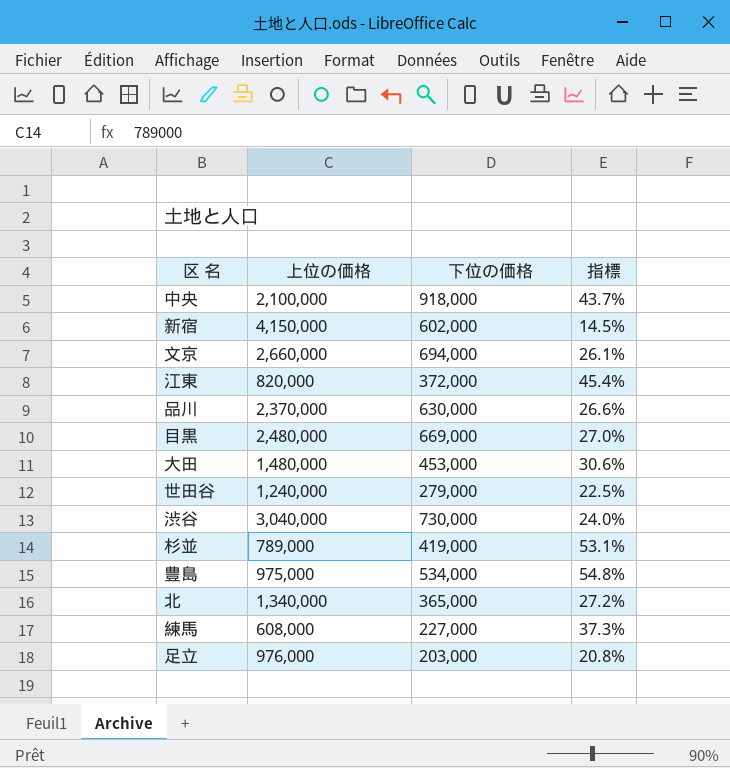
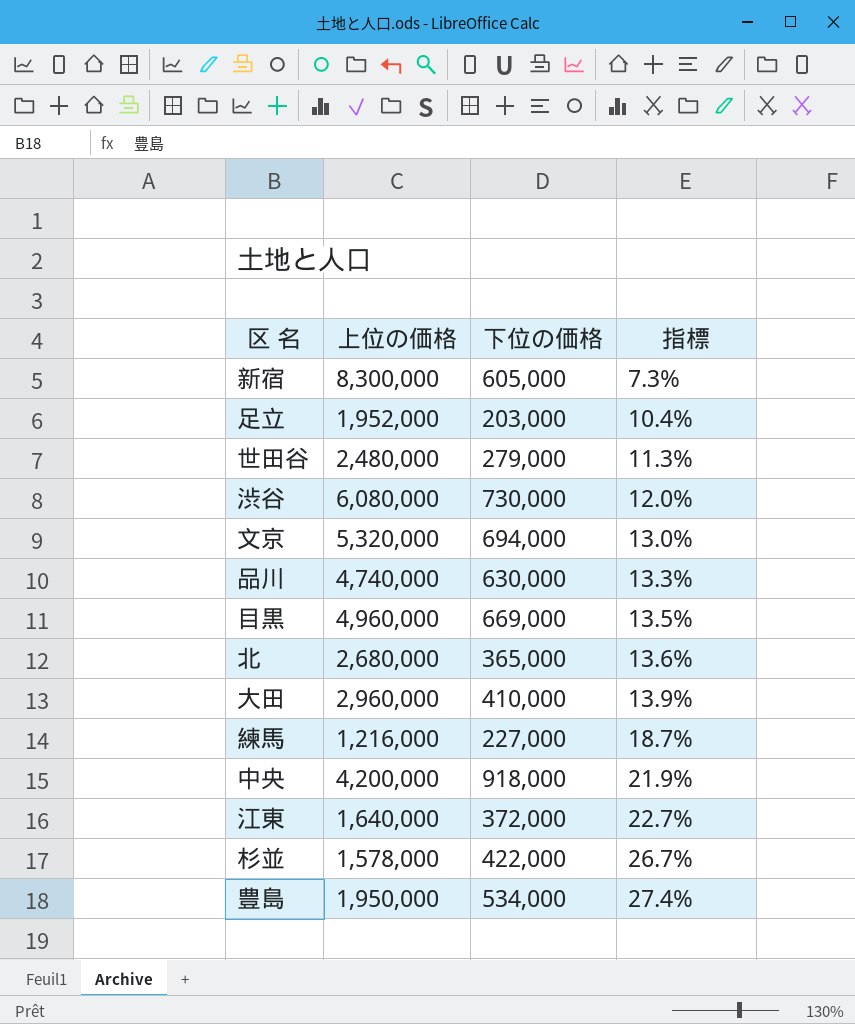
row order: none -> 指標 ascending
新宿 | 上位の価格: 4,150,000 -> 8,300,000
新宿 | 下位の価格: 602,000 -> 605,000
新宿 | 指標: 14.5% -> 7.3%
足立 | 上位の価格: 976,000 -> 1,952,000
足立 | 指標: 20.8% -> 10.4%
世田谷 | 上位の価格: 1,240,000 -> 2,480,000
世田谷 | 指標: 22.5% -> 11.3%
渋谷 | 上位の価格: 3,040,000 -> 6,080,000
渋谷 | 指標: 24.0% -> 12.0%
文京 | 上位の価格: 2,660,000 -> 5,320,000
文京 | 指標: 26.1% -> 13.0%
品川 | 上位の価格: 2,370,000 -> 4,740,000
品川 | 指標: 26.6% -> 13.3%
目黒 | 上位の価格: 2,480,000 -> 4,960,000
目黒 | 指標: 27.0% -> 13.5%
北 | 上位の価格: 1,340,000 -> 2,680,000
北 | 指標: 27.2% -> 13.6%
大田 | 上位の価格: 1,480,000 -> 2,960,000
大田 | 下位の価格: 453,000 -> 410,000
大田 | 指標: 30.6% -> 13.9%
練馬 | 上位の価格: 608,000 -> 1,216,000
練馬 | 指標: 37.3% -> 18.7%
中央 | 上位の価格: 2,100,000 -> 4,200,000
中央 | 指標: 43.7% -> 21.9%
江東 | 上位の価格: 820,000 -> 1,640,000
江東 | 指標: 45.4% -> 22.7%
杉並 | 上位の価格: 789,000 -> 1,578,000
杉並 | 下位の価格: 419,000 -> 422,000
杉並 | 指標: 53.1% -> 26.7%
豊島 | 上位の価格: 975,000 -> 1,950,000
豊島 | 指標: 54.8% -> 27.4%

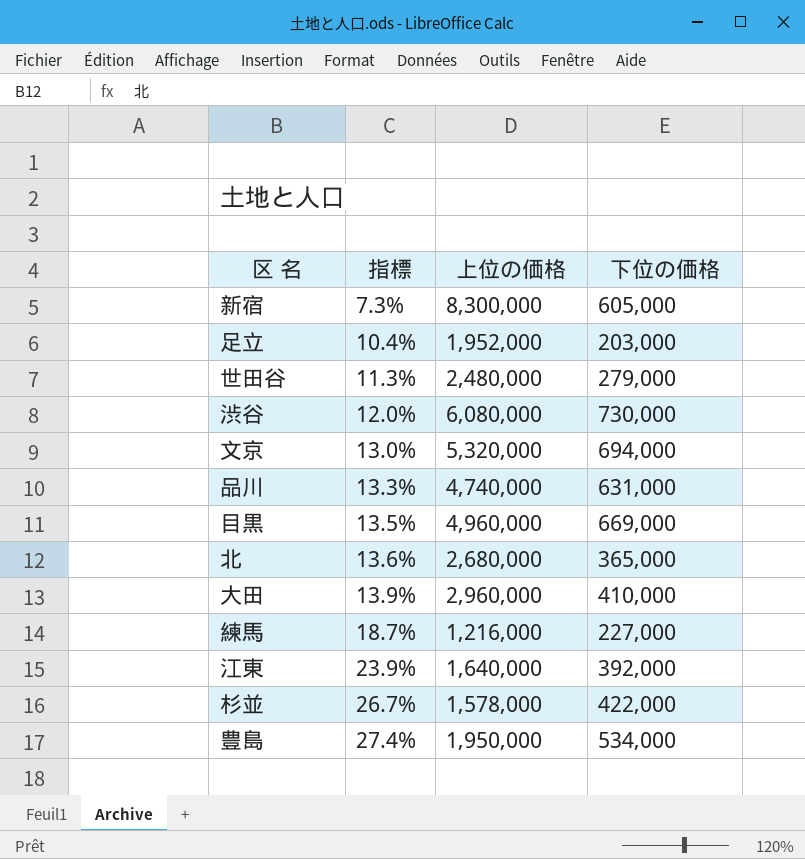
column 指標 | position: 4 -> 2
row 中央: 4,200,000 | 918,000 | 21.9% -> none
品川 | 下位の価格: 630,000 -> 631,000
江東 | 指標: 22.7% -> 23.9%
江東 | 下位の価格: 372,000 -> 392,000

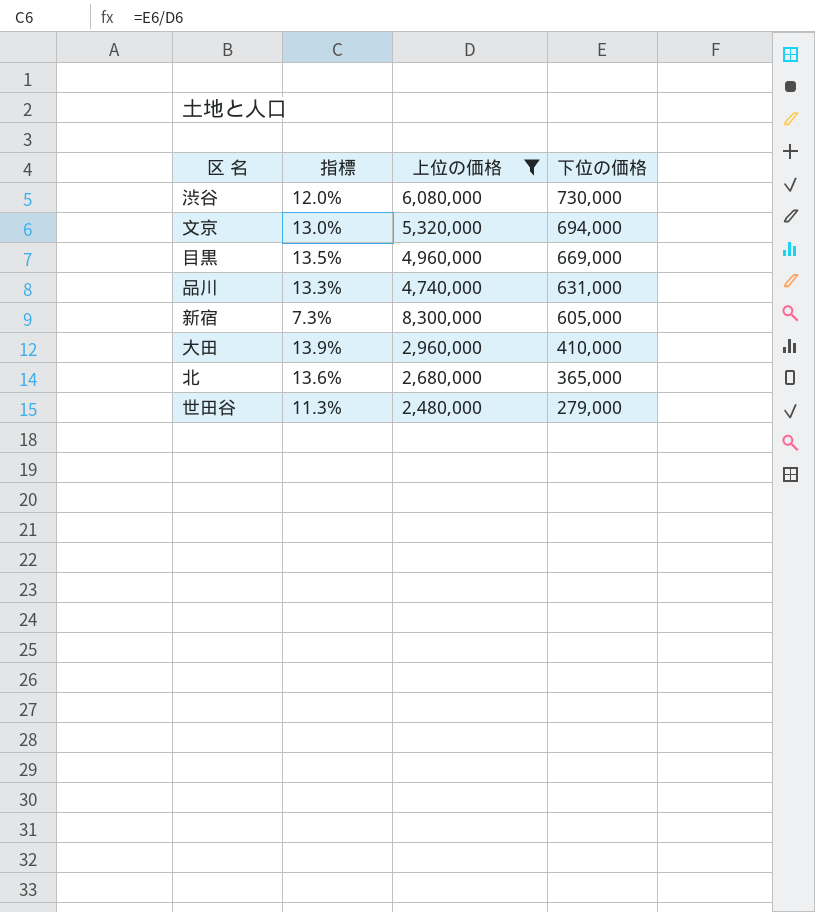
filter: none -> 上位の価格 >= 2,480,000
row order: 指標 ascending -> 下位の価格 descending

